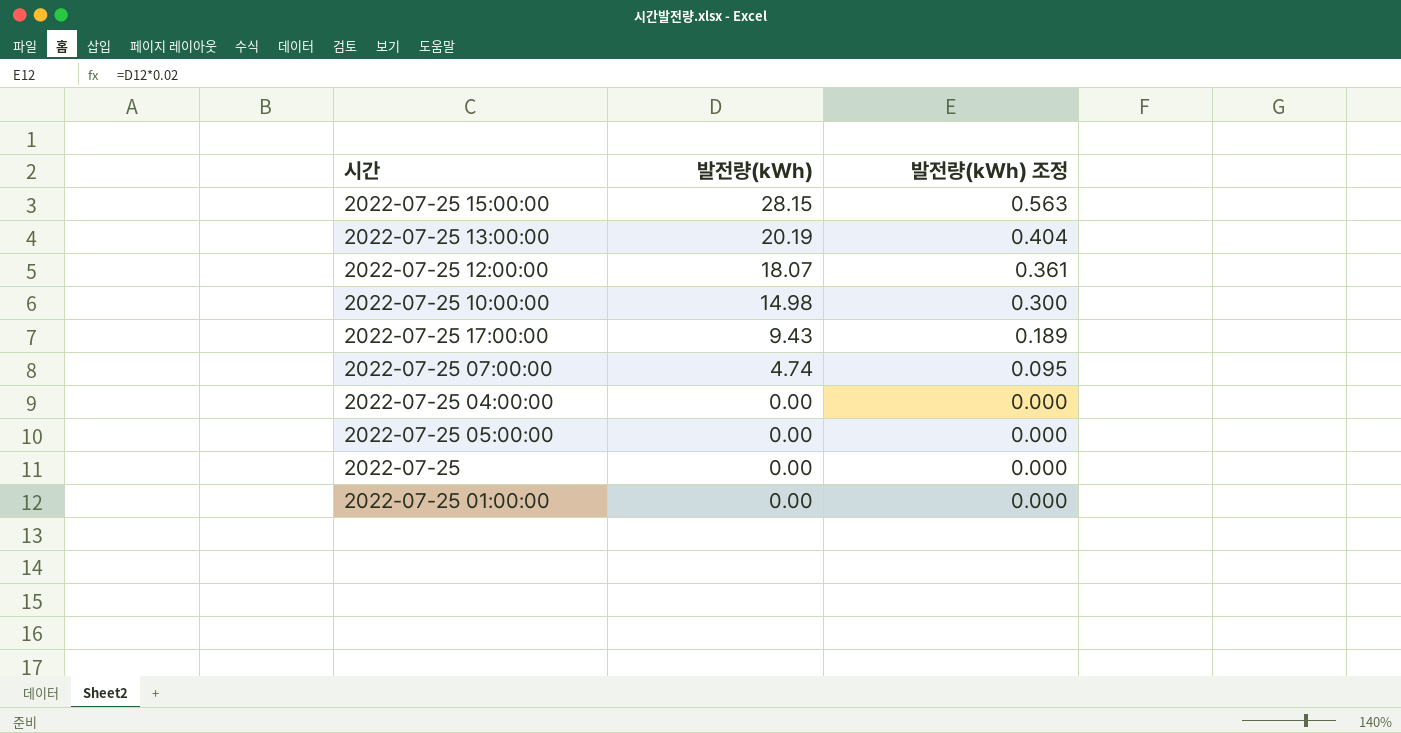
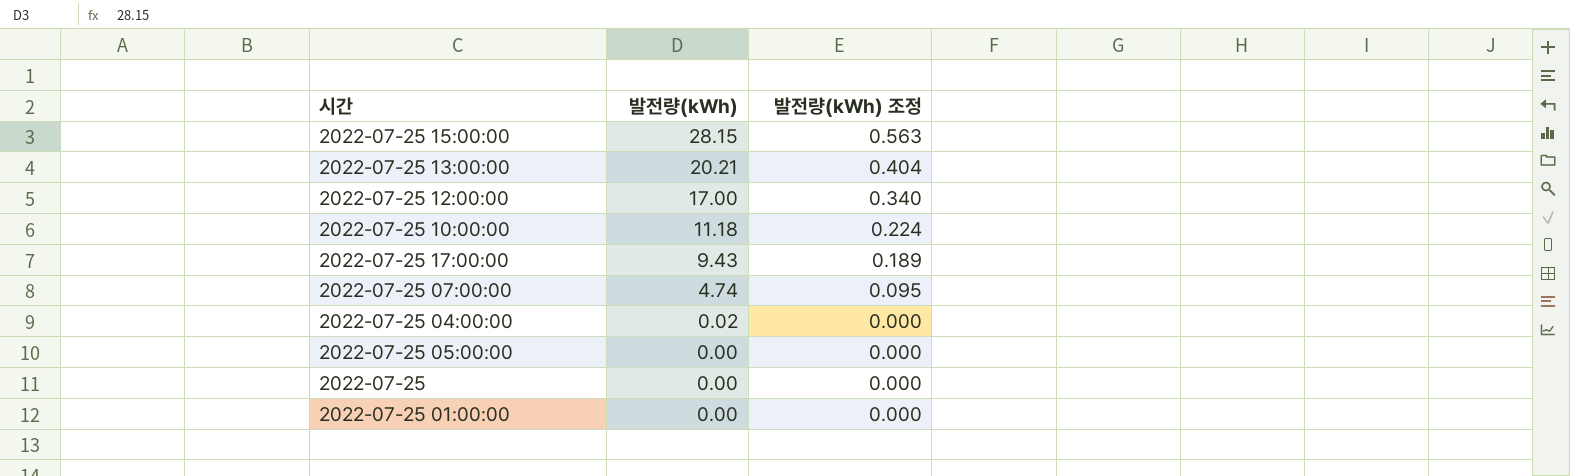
2022-07-25 13:00:00 | 발전량(kWh): 20.19 -> 20.21
2022-07-25 12:00:00 | 발전량(kWh): 18.07 -> 17.00
2022-07-25 12:00:00 | 발전량(kWh) 조정: 0.361 -> 0.340
2022-07-25 10:00:00 | 발전량(kWh): 14.98 -> 11.18
2022-07-25 10:00:00 | 발전량(kWh) 조정: 0.300 -> 0.224
2022-07-25 04:00:00 | 발전량(kWh): 0.00 -> 0.02

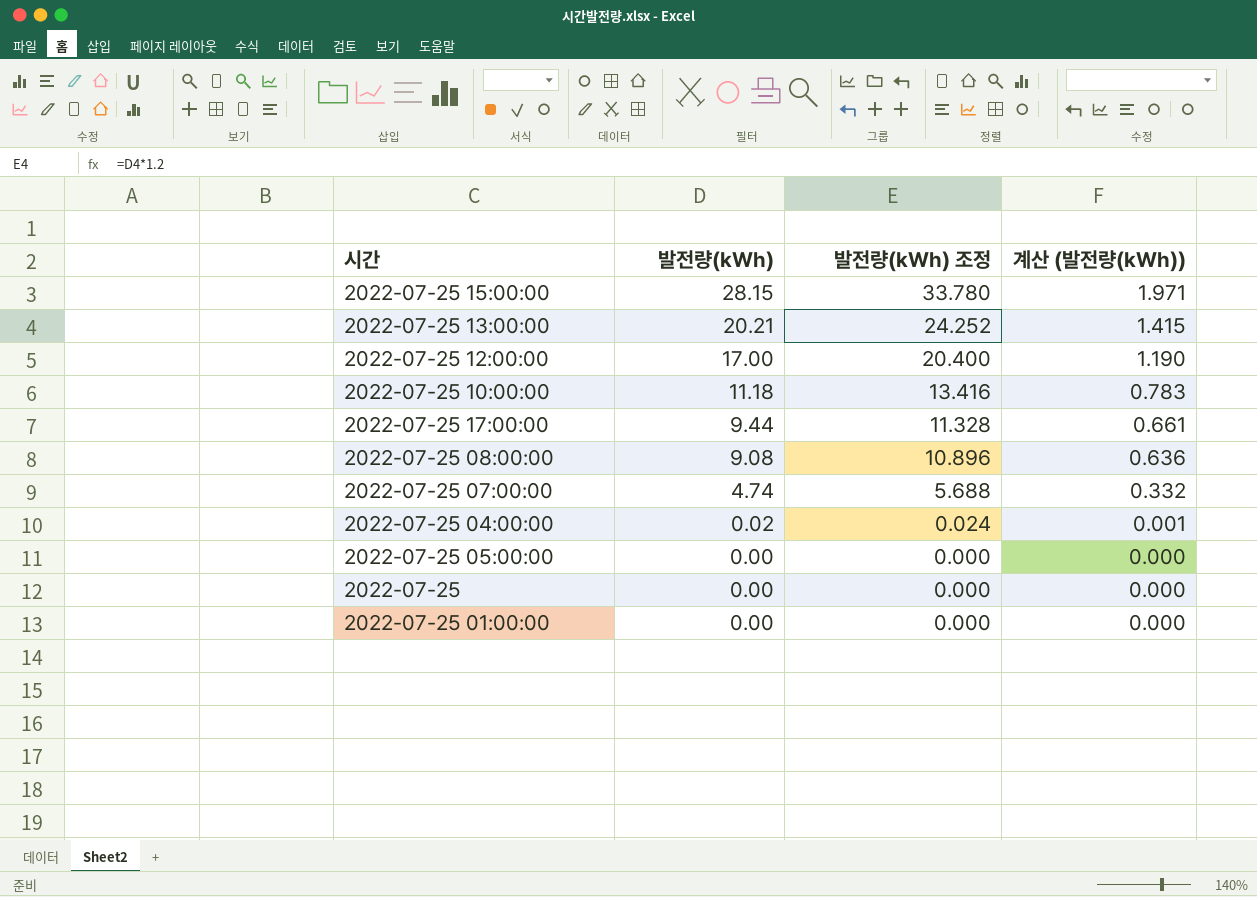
column 발전량(kWh) 조정 | formula: [발전량(kWh)] * 0.02 -> [발전량(kWh)] * 1.2
column 계산 (발전량(kWh)) | formula: none -> [발전량(kWh)] * 0.07
2022-07-25 17:00:00 | 발전량(kWh): 9.43 -> 9.44
row 2022-07-25 08:00:00: none -> 9.08 | 10.896 | 0.636

